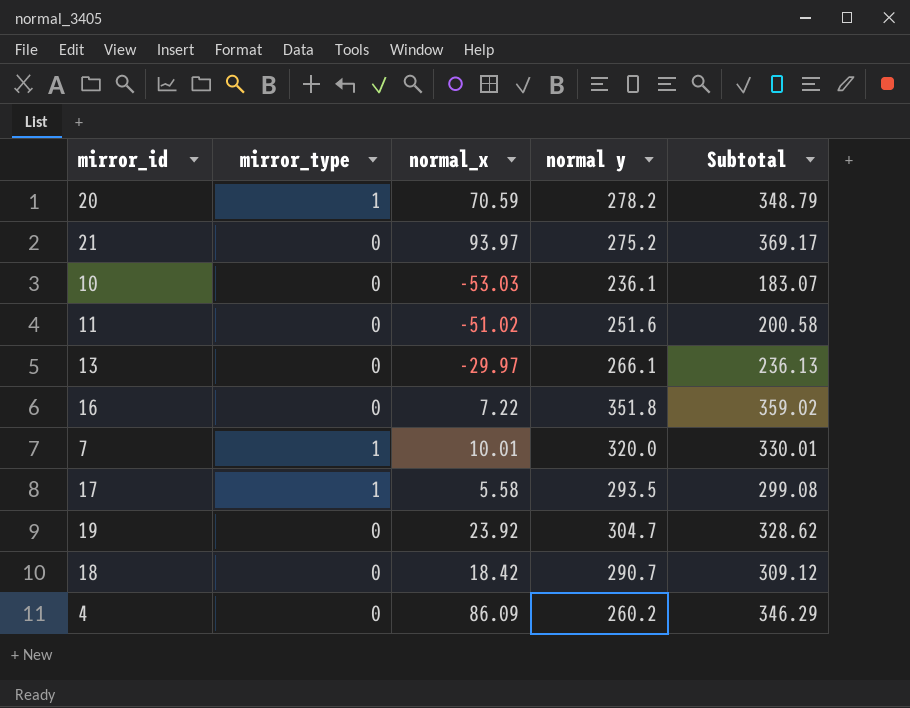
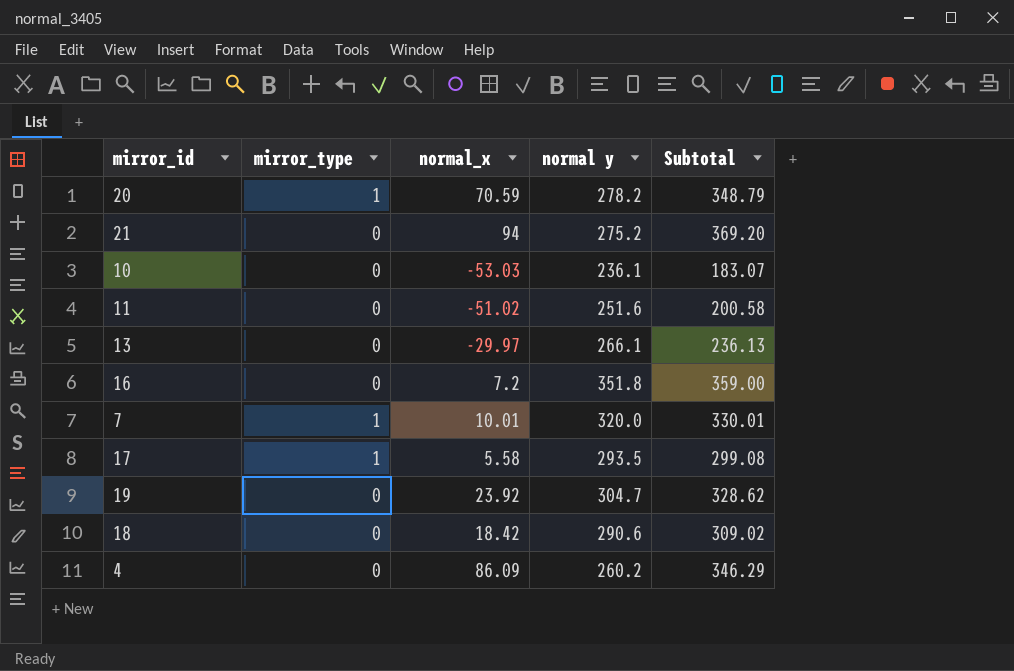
21 | normal_x: 93.97 -> 94
21 | Subtotal: 369.17 -> 369.20
16 | normal_x: 7.22 -> 7.2
16 | Subtotal: 359.02 -> 359.00
18 | normal y: 290.7 -> 290.6
18 | Subtotal: 309.12 -> 309.02

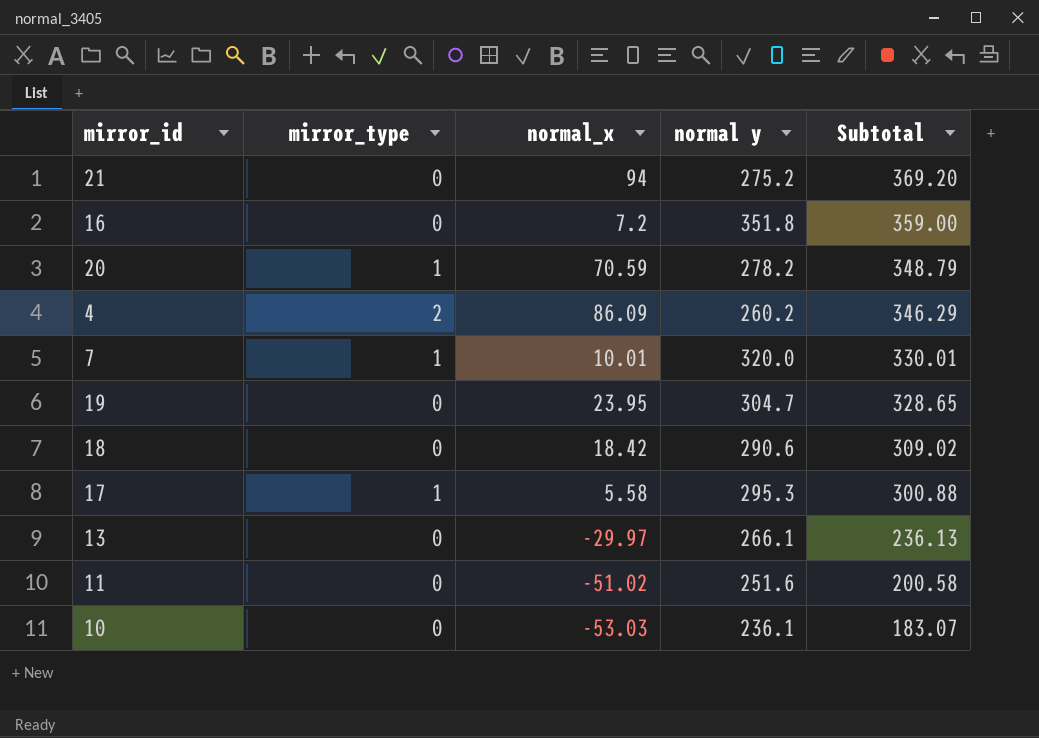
row order: none -> Subtotal descending
4 | mirror_type: 0 -> 2
19 | normal_x: 23.92 -> 23.95
19 | Subtotal: 328.62 -> 328.65
17 | normal y: 293.5 -> 295.3
17 | Subtotal: 299.08 -> 300.88

